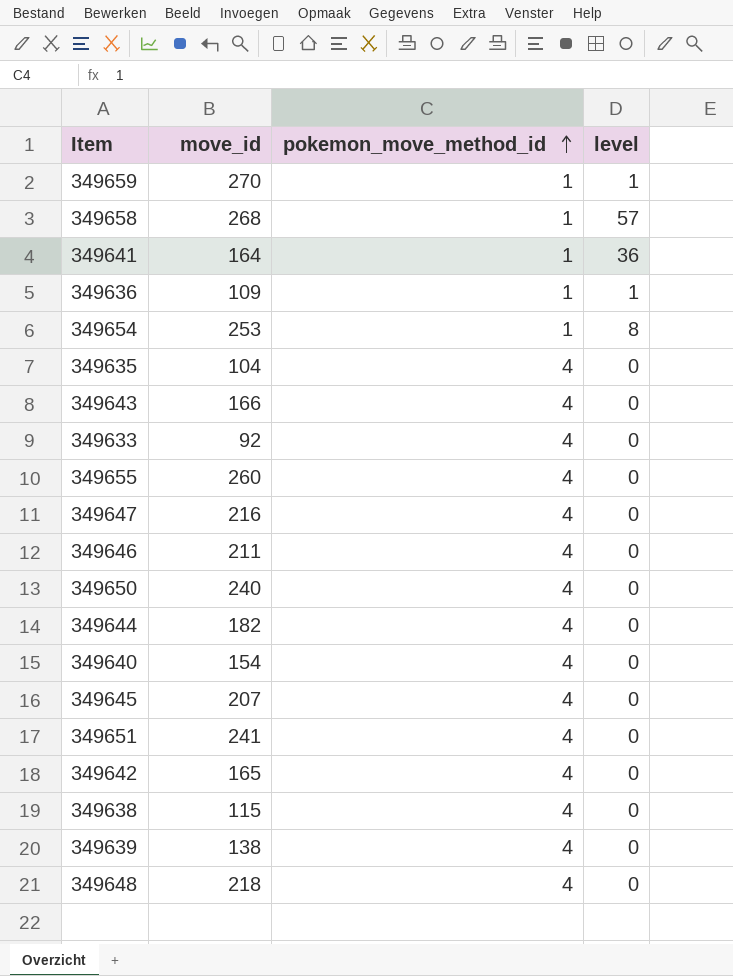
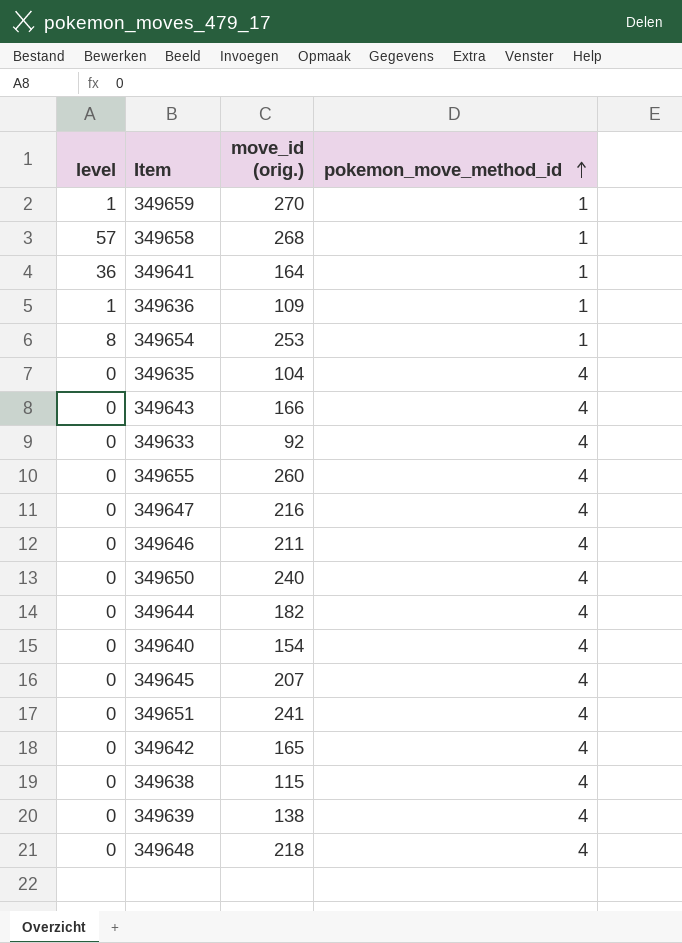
column level | position: 4 -> 1
column name: move_id -> move_id (orig.)

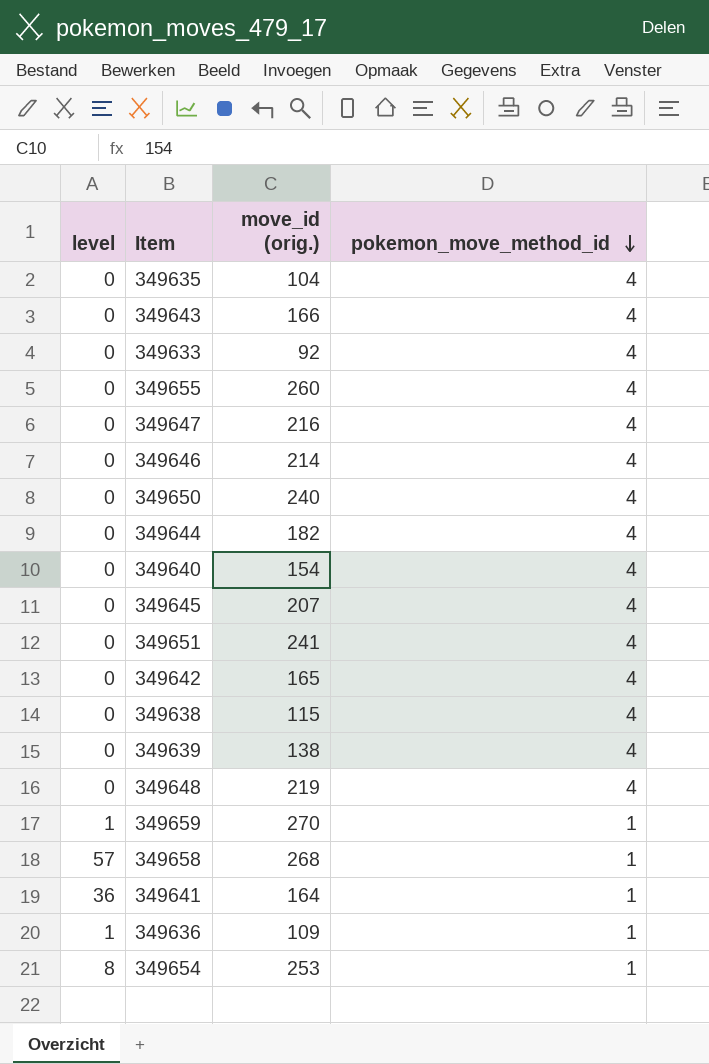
row order: pokemon_move_method_id ascending -> pokemon_move_method_id descending
349646 | move_id (orig.): 211 -> 214
349648 | move_id (orig.): 218 -> 219

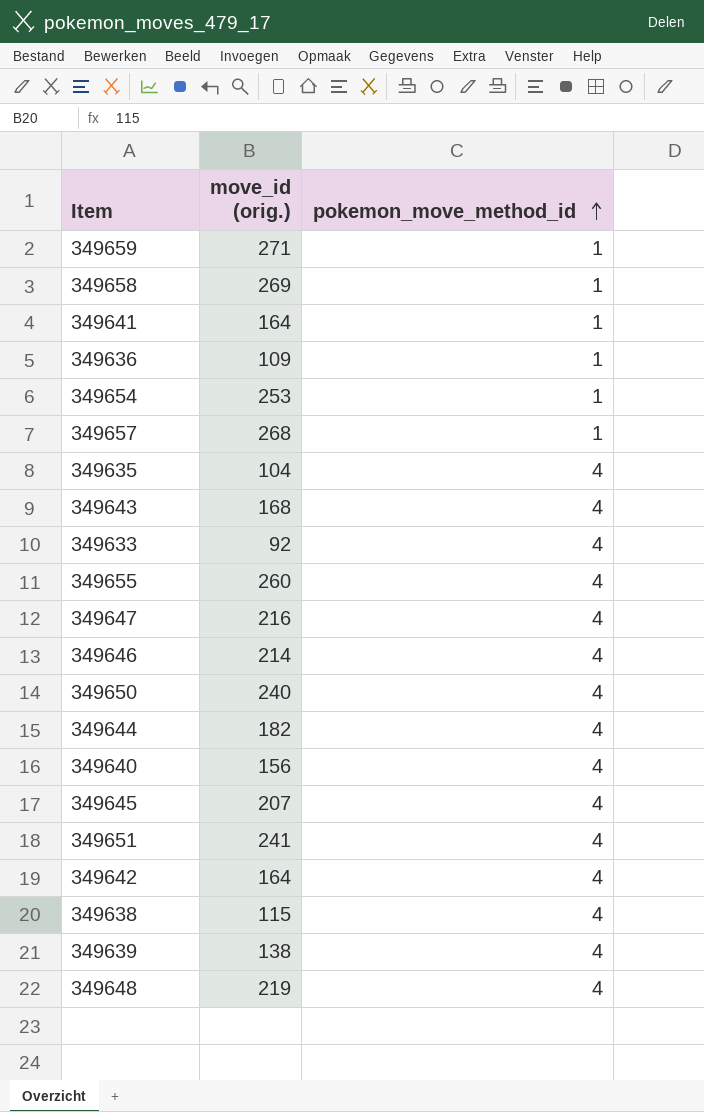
row order: pokemon_move_method_id descending -> pokemon_move_method_id ascending
column level | position: 1 -> none
349659 | move_id (orig.): 270 -> 271
349658 | move_id (orig.): 268 -> 269
row 349657: none -> 268 | 1
349643 | move_id (orig.): 166 -> 168
349640 | move_id (orig.): 154 -> 156
349642 | move_id (orig.): 165 -> 164

